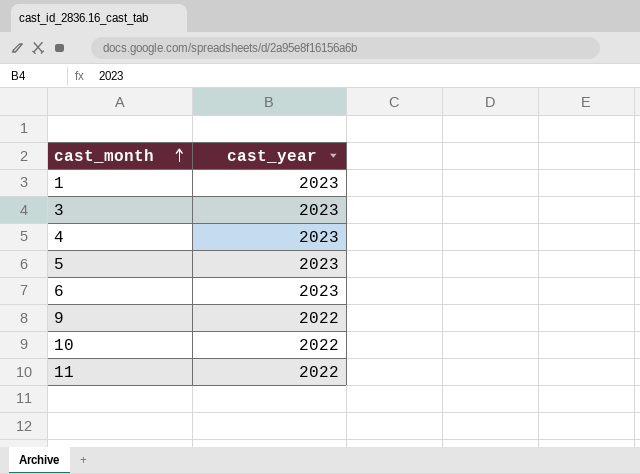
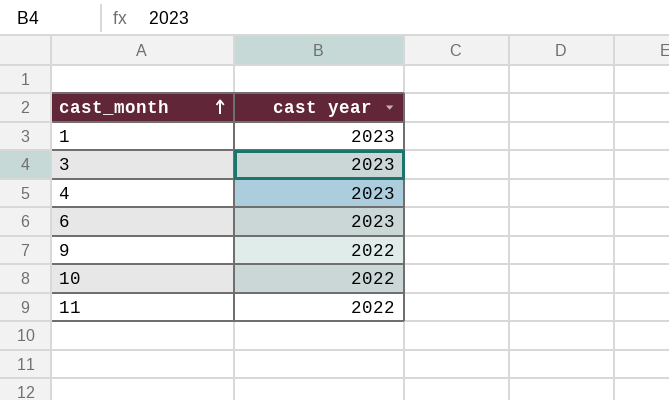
column name: cast_year -> cast year
row 5: 2023 -> none

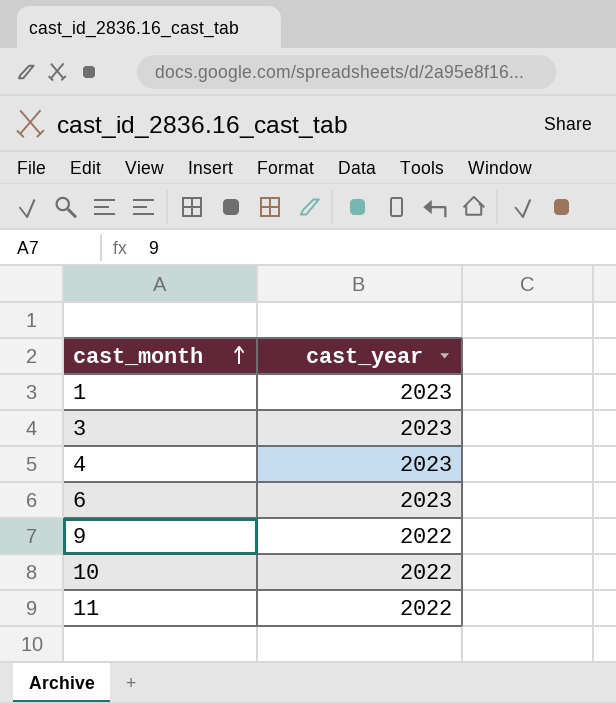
column name: cast year -> cast_year

